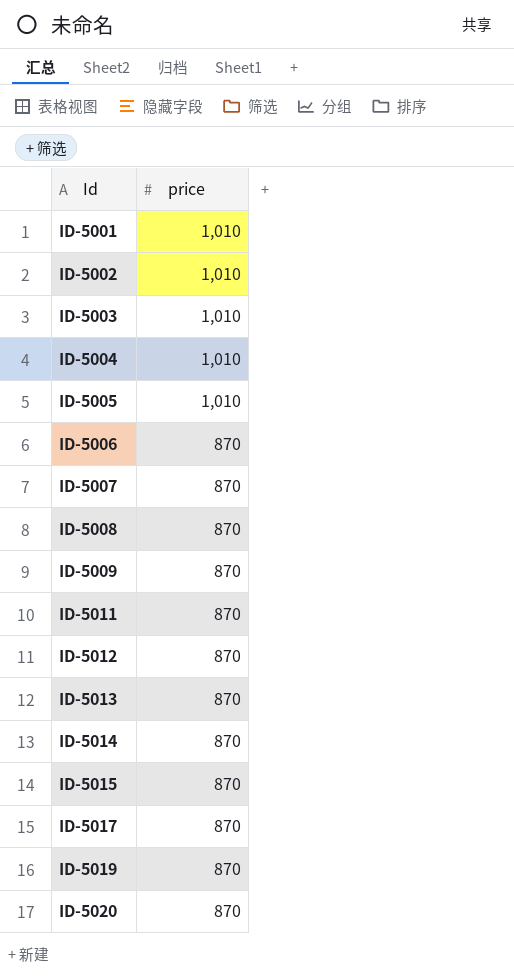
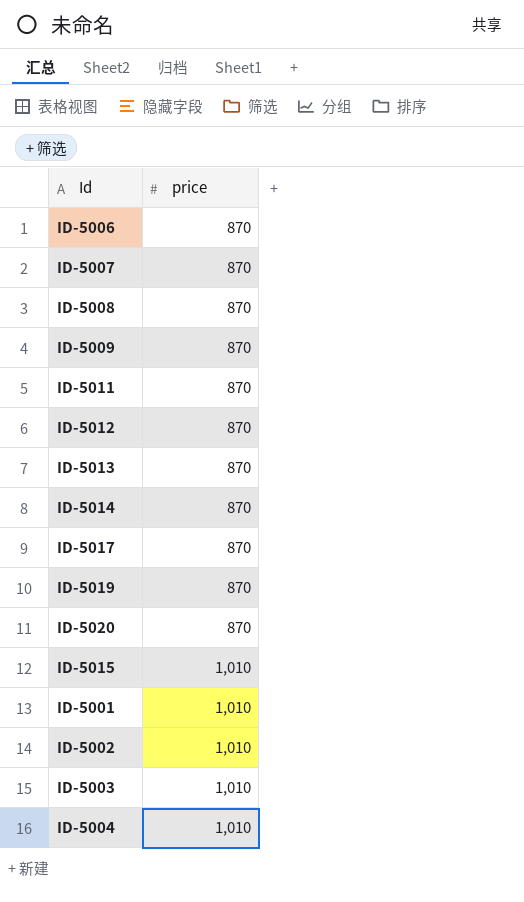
row order: Id ascending -> price ascending
row ID-5005: 1,010 -> none
ID-5015 | price: 870 -> 1,010

